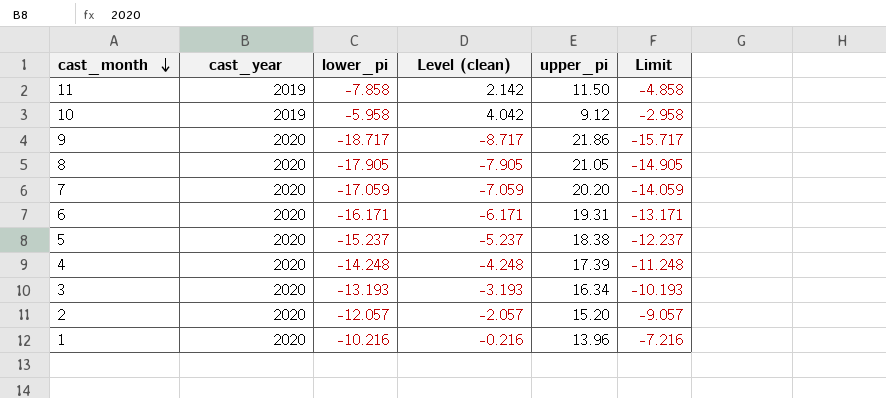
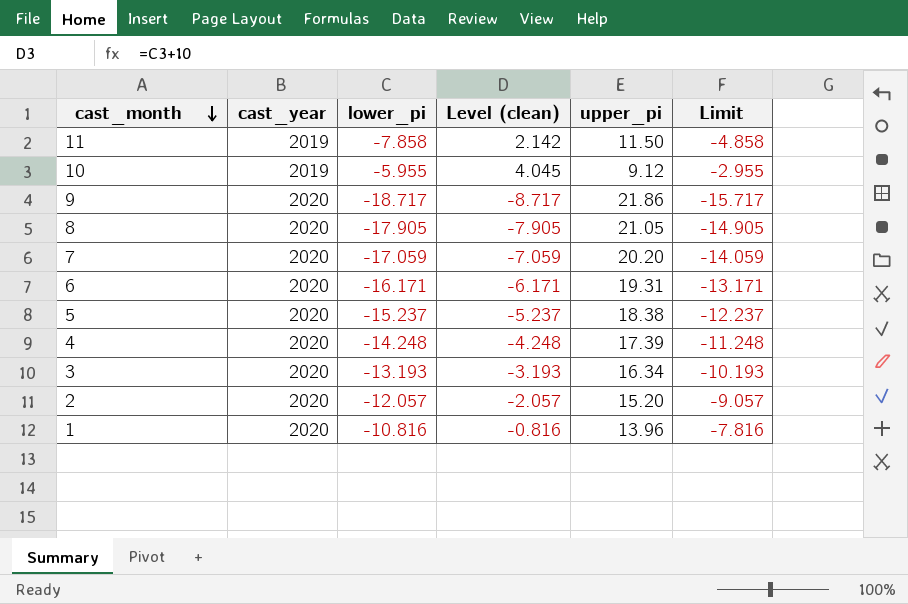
10 | lower_pi: -5.958 -> -5.955
10 | Level (clean): 4.042 -> 4.045
10 | Limit: -2.958 -> -2.955
1 | lower_pi: -10.216 -> -10.816
1 | Level (clean): -0.216 -> -0.816
1 | Limit: -7.216 -> -7.816

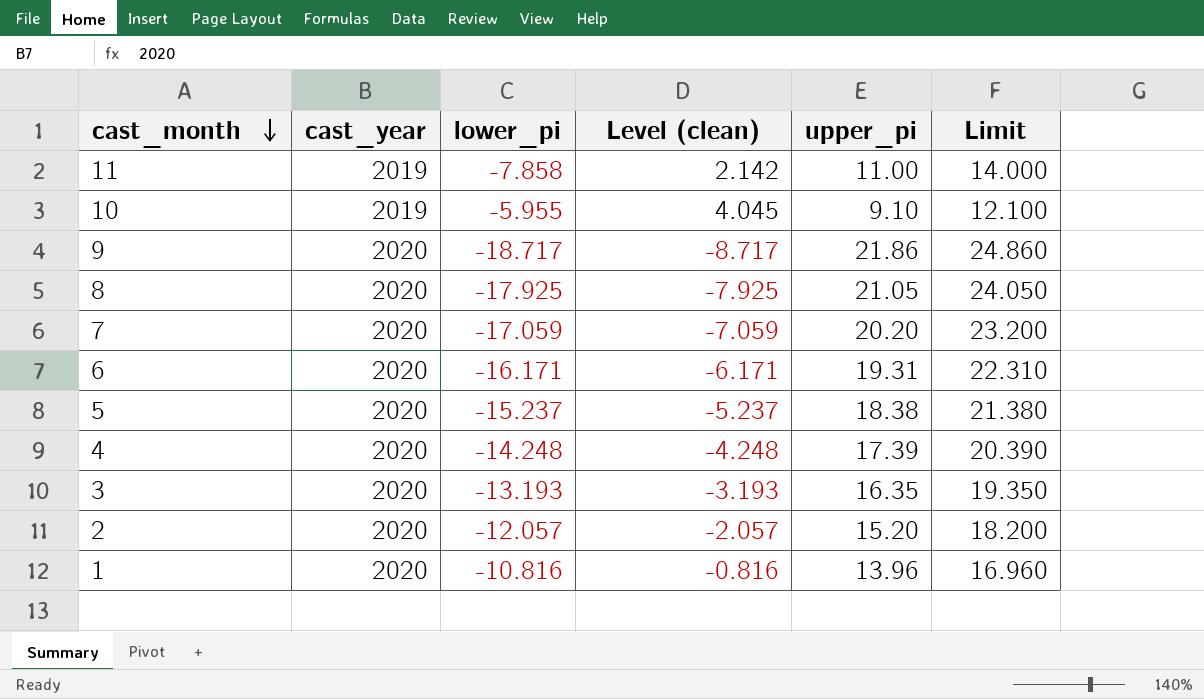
column Limit | formula: [lower_pi] + 3 -> [upper_pi] + 3
11 | upper_pi: 11.50 -> 11.00
10 | upper_pi: 9.12 -> 9.10
8 | lower_pi: -17.905 -> -17.925
8 | Level (clean): -7.905 -> -7.925
3 | upper_pi: 16.34 -> 16.35

